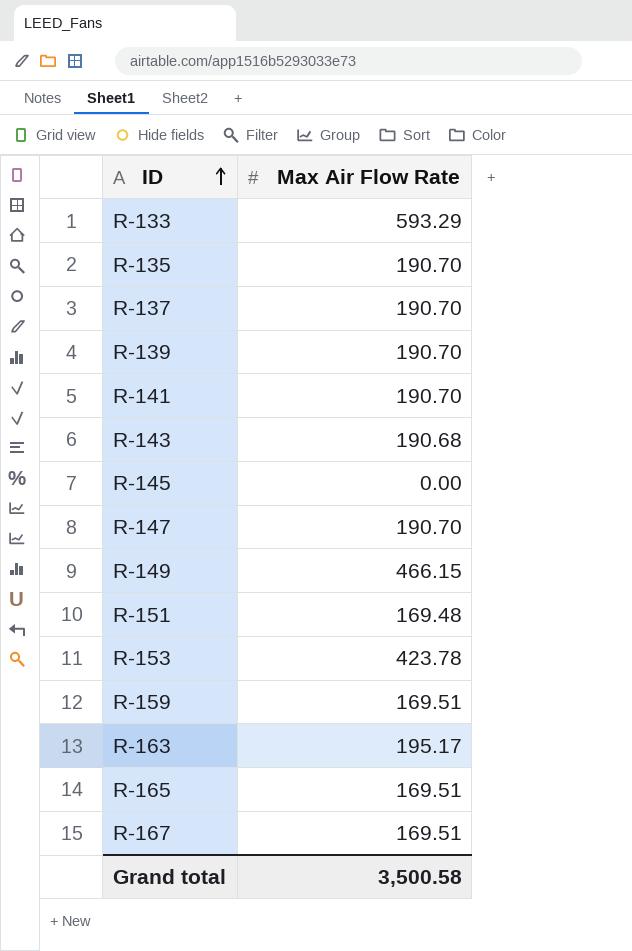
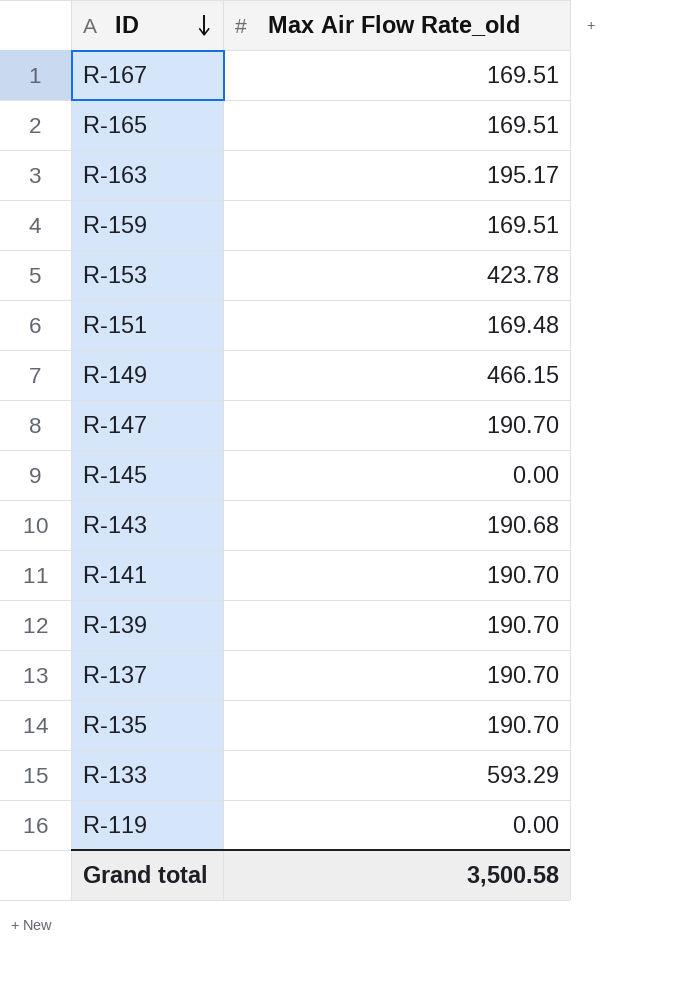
row order: ID ascending -> ID descending
column name: Max Air Flow Rate -> Max Air Flow Rate_old
row R-119: none -> 0.00

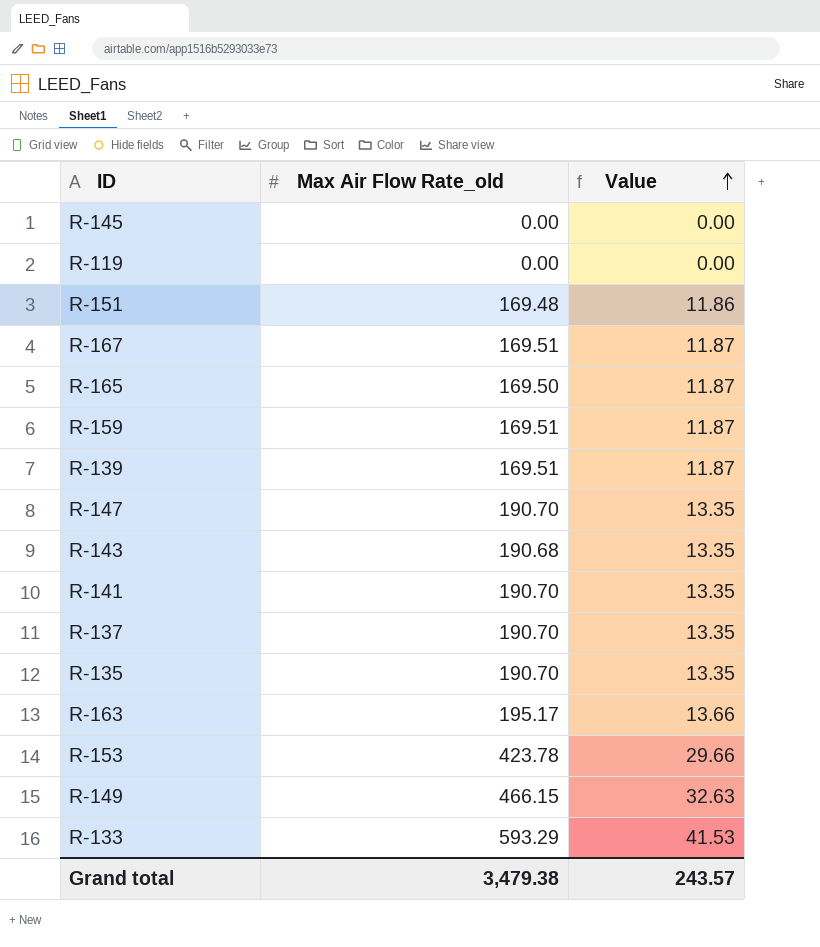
row order: ID descending -> Value ascending
column Value | formula: none -> [Max Air Flow Rate_old] * 0.07
R-165 | Max Air Flow Rate_old: 169.51 -> 169.50
R-139 | Max Air Flow Rate_old: 190.70 -> 169.51
Grand total | Max Air Flow Rate_old: 3,500.58 -> 3,479.38

